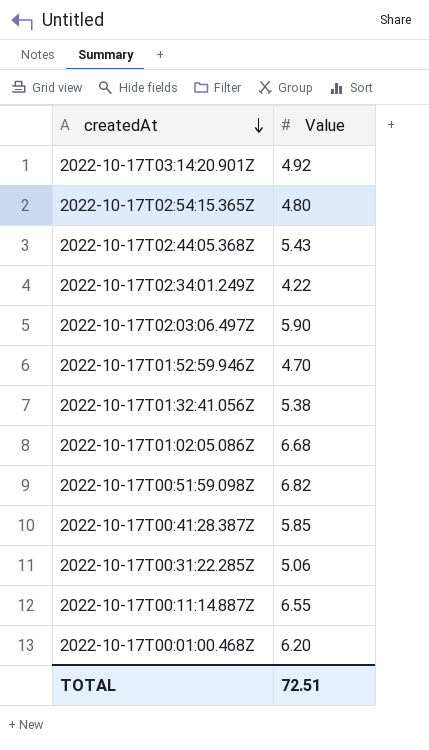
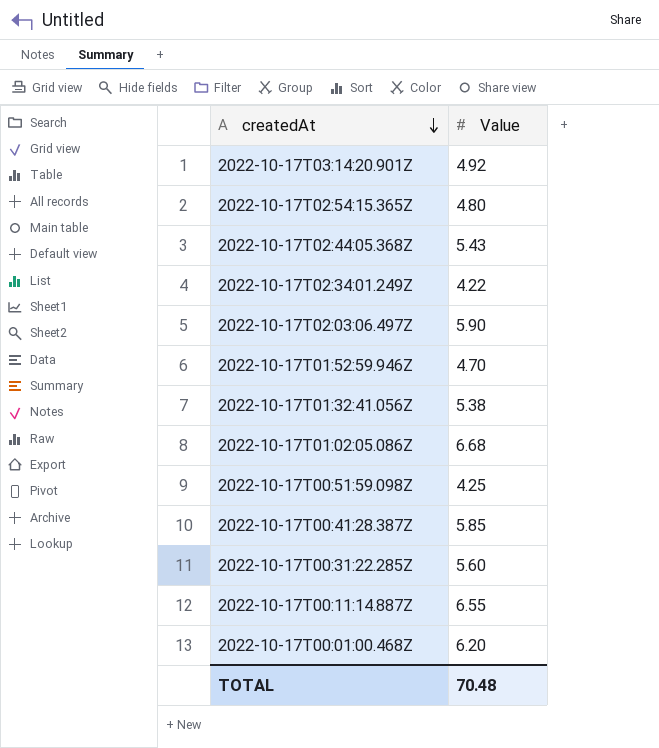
2022-10-17T00:51:59.098Z | Value: 6.82 -> 4.25
2022-10-17T00:31:22.285Z | Value: 5.06 -> 5.60
TOTAL | Value: 72.51 -> 70.48

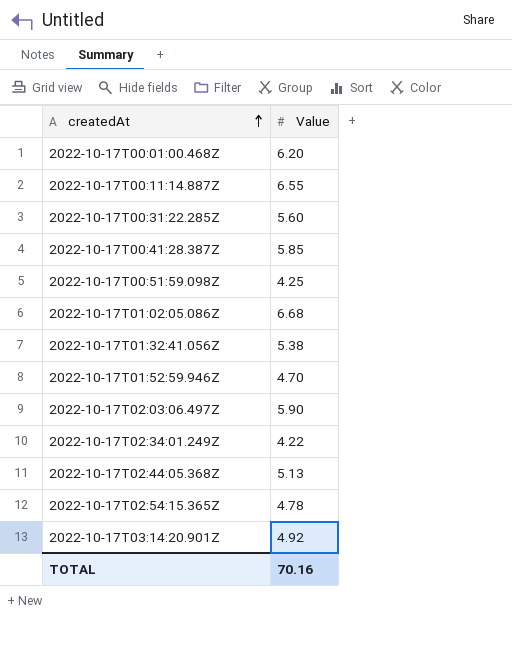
row order: createdAt descending -> createdAt ascending
2022-10-17T02:44:05.368Z | Value: 5.43 -> 5.13
2022-10-17T02:54:15.365Z | Value: 4.80 -> 4.78
TOTAL | Value: 70.48 -> 70.16

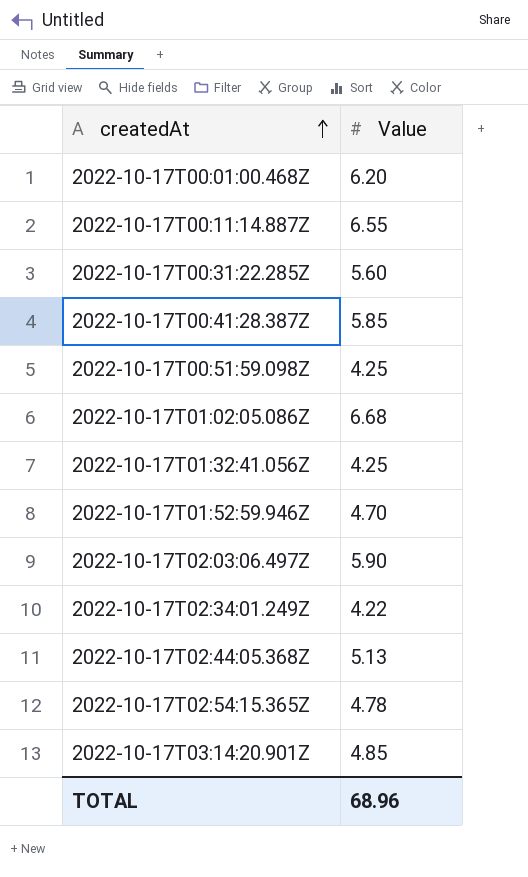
2022-10-17T01:32:41.056Z | Value: 5.38 -> 4.25
2022-10-17T03:14:20.901Z | Value: 4.92 -> 4.85
TOTAL | Value: 70.16 -> 68.96

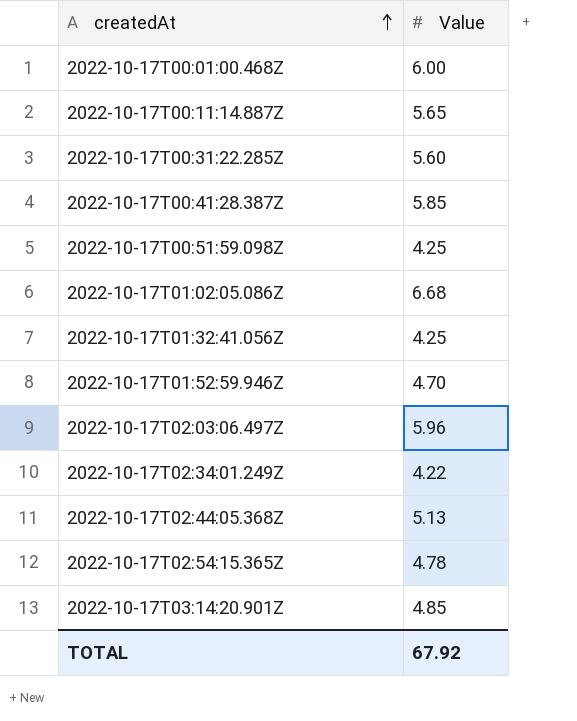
2022-10-17T00:01:00.468Z | Value: 6.20 -> 6.00
2022-10-17T00:11:14.887Z | Value: 6.55 -> 5.65
2022-10-17T02:03:06.497Z | Value: 5.90 -> 5.96
TOTAL | Value: 68.96 -> 67.92

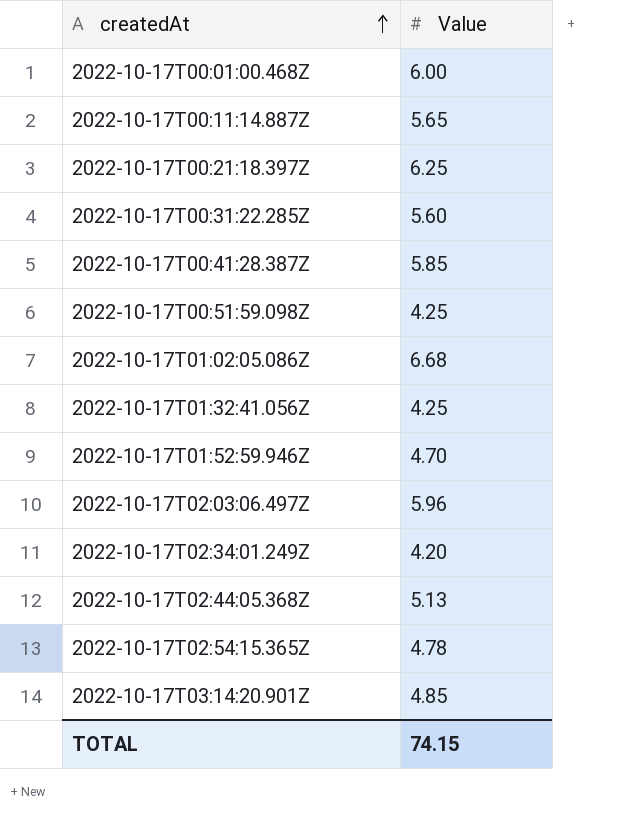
row 2022-10-17T00:21:18.397Z: none -> 6.25
2022-10-17T02:34:01.249Z | Value: 4.22 -> 4.20
TOTAL | Value: 67.92 -> 74.15

